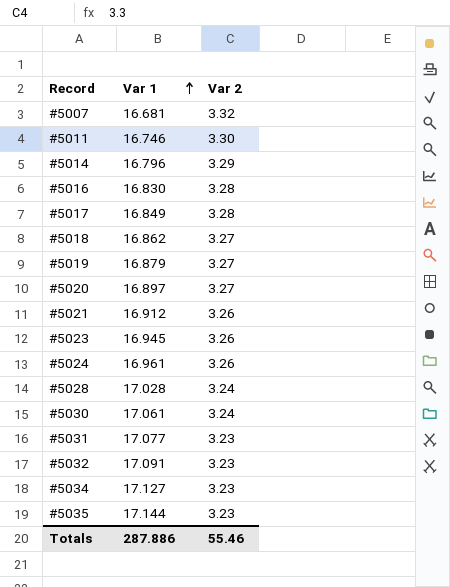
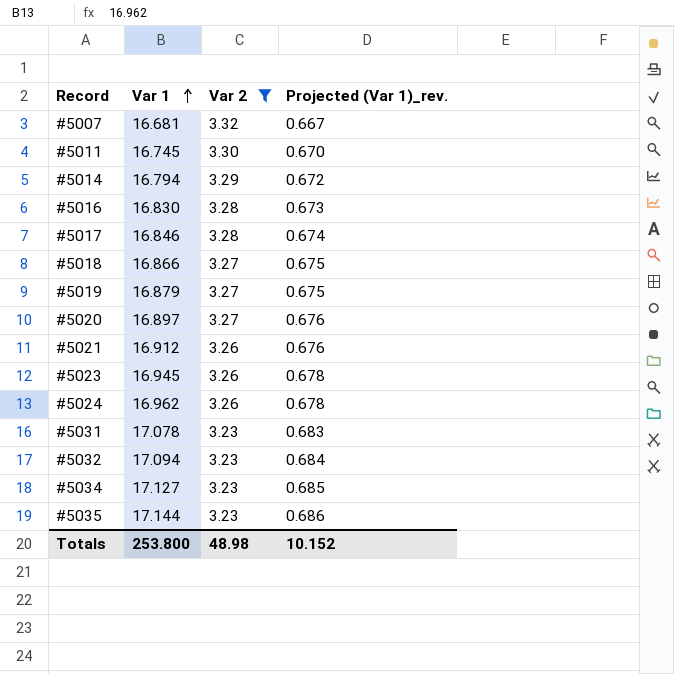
filter: none -> Var 2 != 3.24
column Projected (Var 1)_rev. | formula: none -> [Var 1] * 0.04
#5011 | Var 1: 16.746 -> 16.745
#5014 | Var 1: 16.796 -> 16.794
#5017 | Var 1: 16.849 -> 16.846
#5018 | Var 1: 16.862 -> 16.866
#5024 | Var 1: 16.961 -> 16.962
#5031 | Var 1: 17.077 -> 17.078
#5032 | Var 1: 17.091 -> 17.094
Totals | Var 1: 287.886 -> 253.800
Totals | Var 2: 55.46 -> 48.98

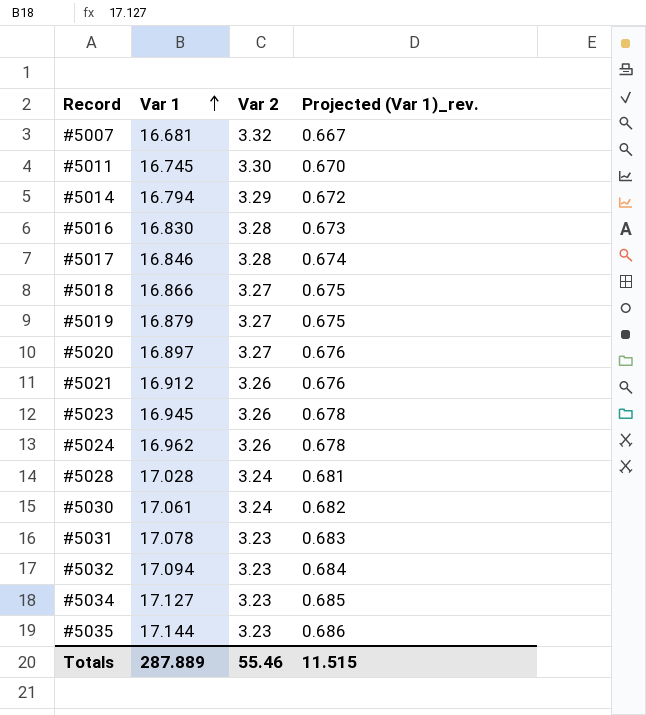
filter: Var 2 != 3.24 -> none
Totals | Var 1: 253.800 -> 287.889
Totals | Var 2: 48.98 -> 55.46
Totals | Projected (Var 1)_rev.: 10.152 -> 11.515

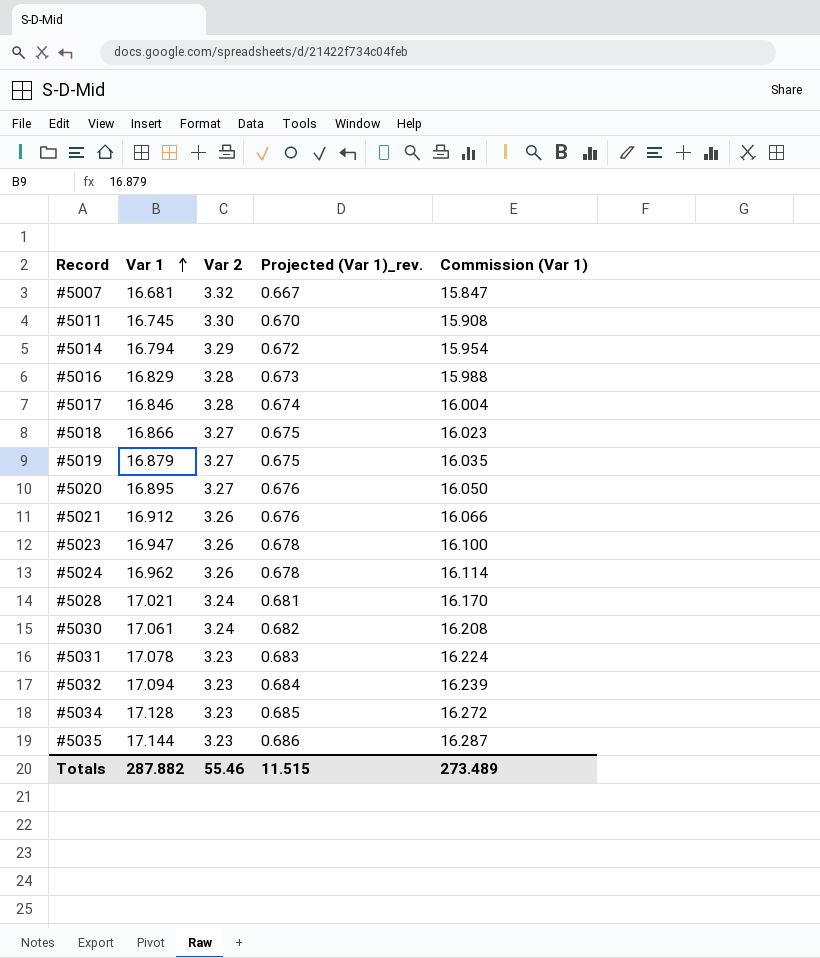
column Commission (Var 1) | formula: none -> [Var 1] * 0.95
#5016 | Var 1: 16.830 -> 16.829
#5020 | Var 1: 16.897 -> 16.895
#5023 | Var 1: 16.945 -> 16.947
#5028 | Var 1: 17.028 -> 17.021
#5034 | Var 1: 17.127 -> 17.128
Totals | Var 1: 287.889 -> 287.882

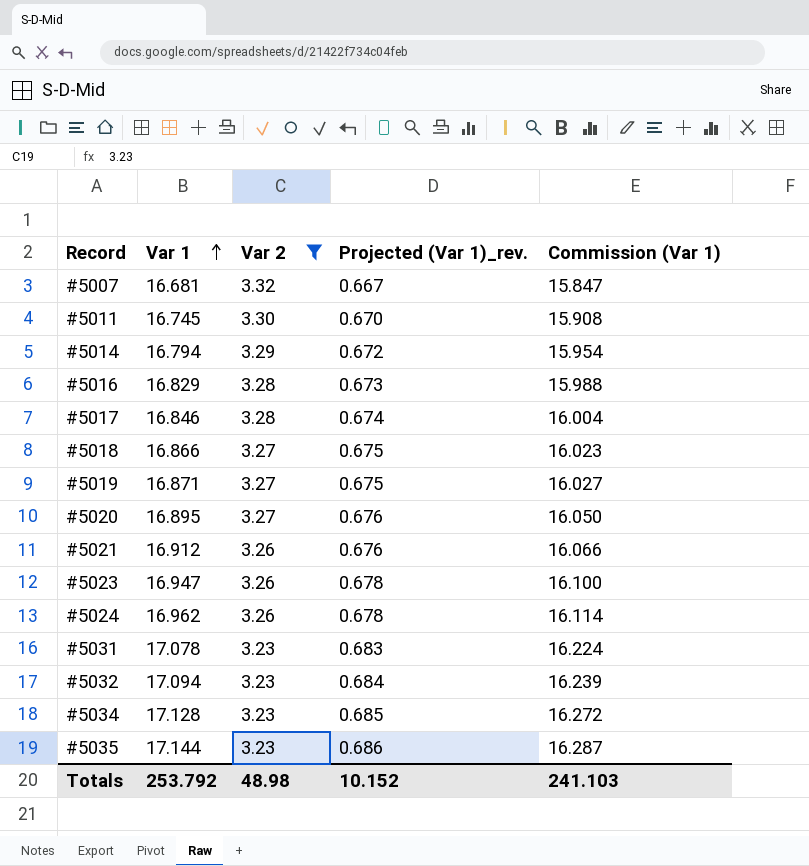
filter: none -> Var 2 != 3.24
#5019 | Var 1: 16.879 -> 16.871
#5019 | Commission (Var 1): 16.035 -> 16.027
Totals | Var 1: 287.882 -> 253.792
Totals | Var 2: 55.46 -> 48.98
Totals | Projected (Var 1)_rev.: 11.515 -> 10.152
Totals | Commission (Var 1): 273.489 -> 241.103

